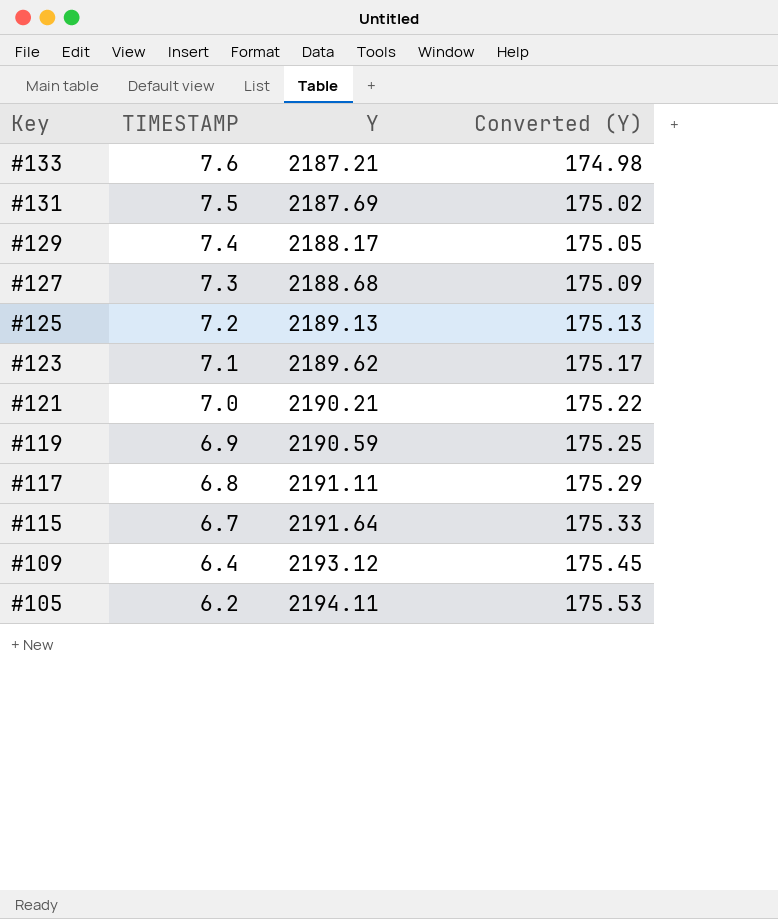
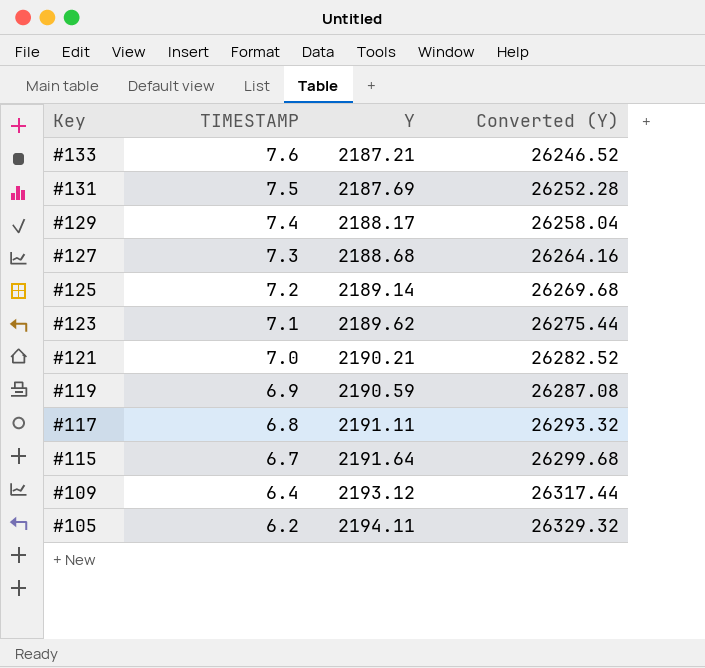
column Converted (Y) | formula: [Y] * 0.08 -> [Y] * 12
#125 | Y: 2189.13 -> 2189.14

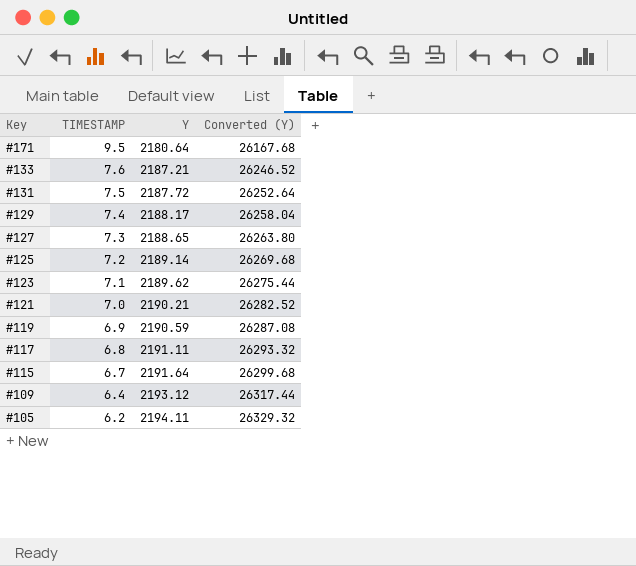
row #171: none -> 9.5 | 2180.64 | 26167.68
#131 | Y: 2187.69 -> 2187.72
#131 | Converted (Y): 26252.28 -> 26252.64
#127 | Y: 2188.68 -> 2188.65
#127 | Converted (Y): 26264.16 -> 26263.80

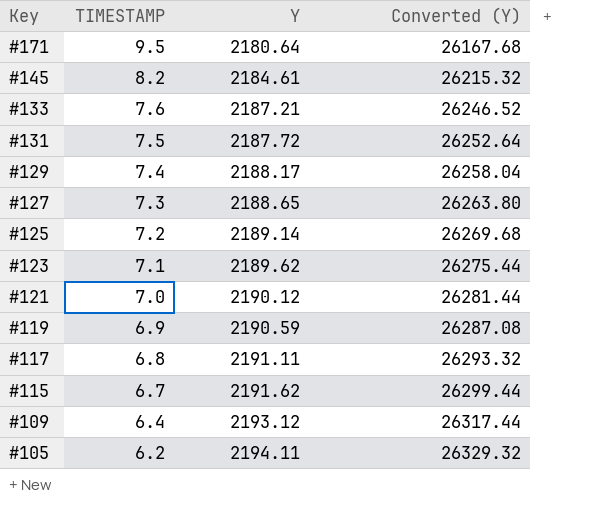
row #145: none -> 8.2 | 2184.61 | 26215.32
#121 | Y: 2190.21 -> 2190.12
#121 | Converted (Y): 26282.52 -> 26281.44
#115 | Y: 2191.64 -> 2191.62
#115 | Converted (Y): 26299.68 -> 26299.44

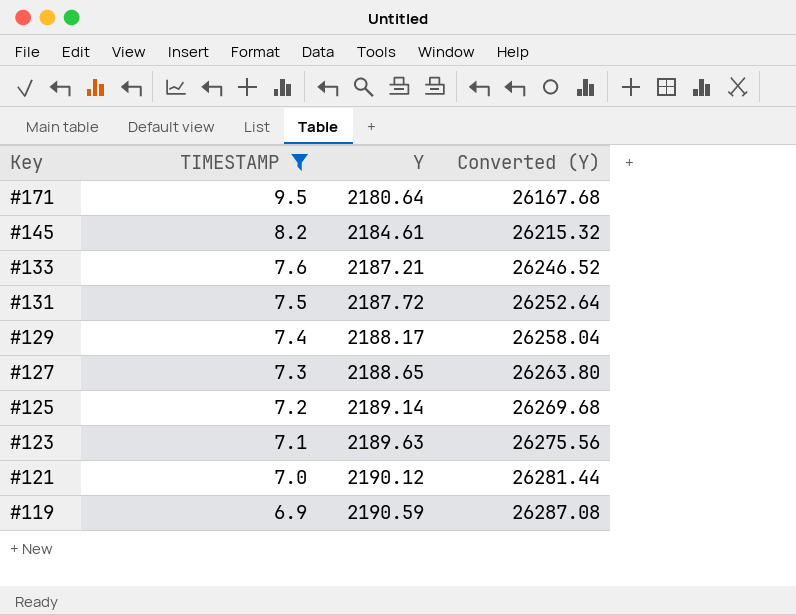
filter: none -> TIMESTAMP >= 6.9
#123 | Y: 2189.62 -> 2189.63
#123 | Converted (Y): 26275.44 -> 26275.56

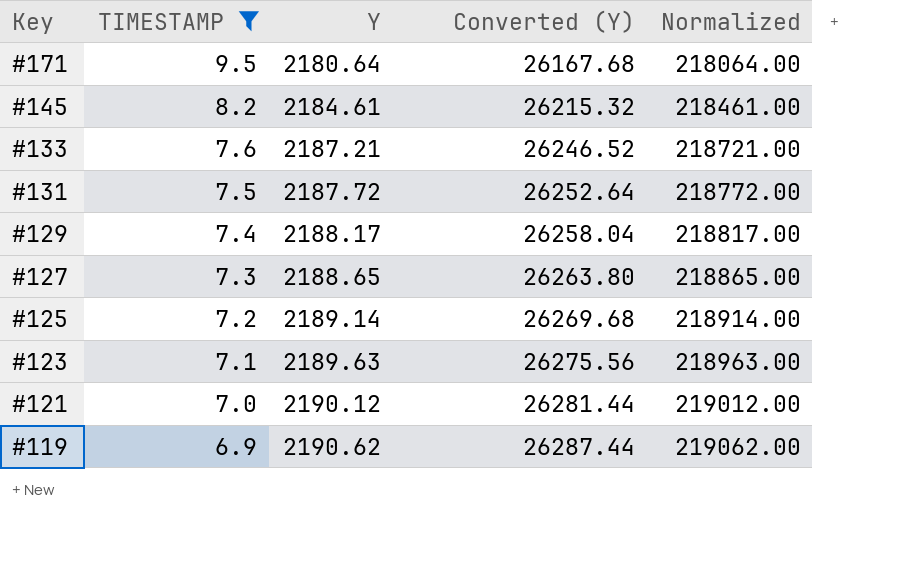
column Normalized | formula: none -> [Y] * 100
#119 | Y: 2190.59 -> 2190.62
#119 | Converted (Y): 26287.08 -> 26287.44

